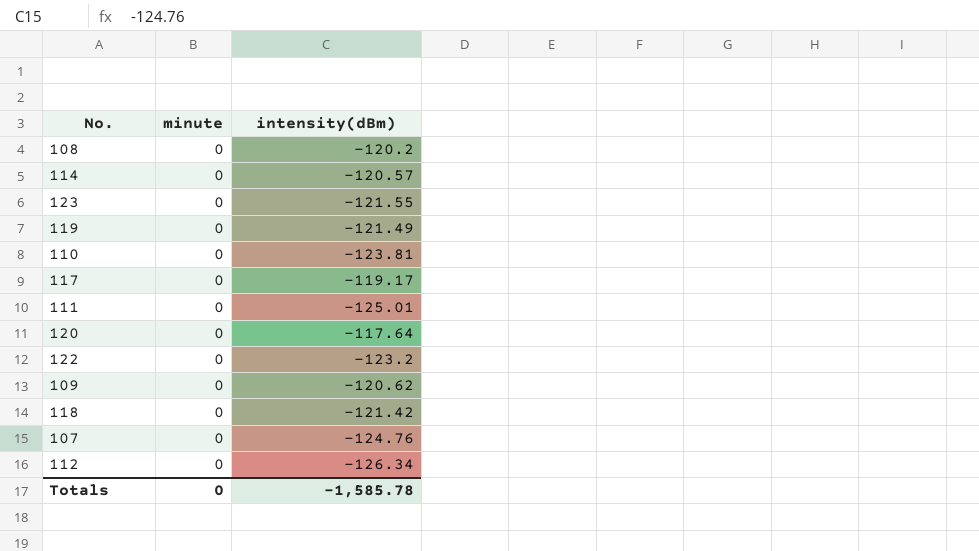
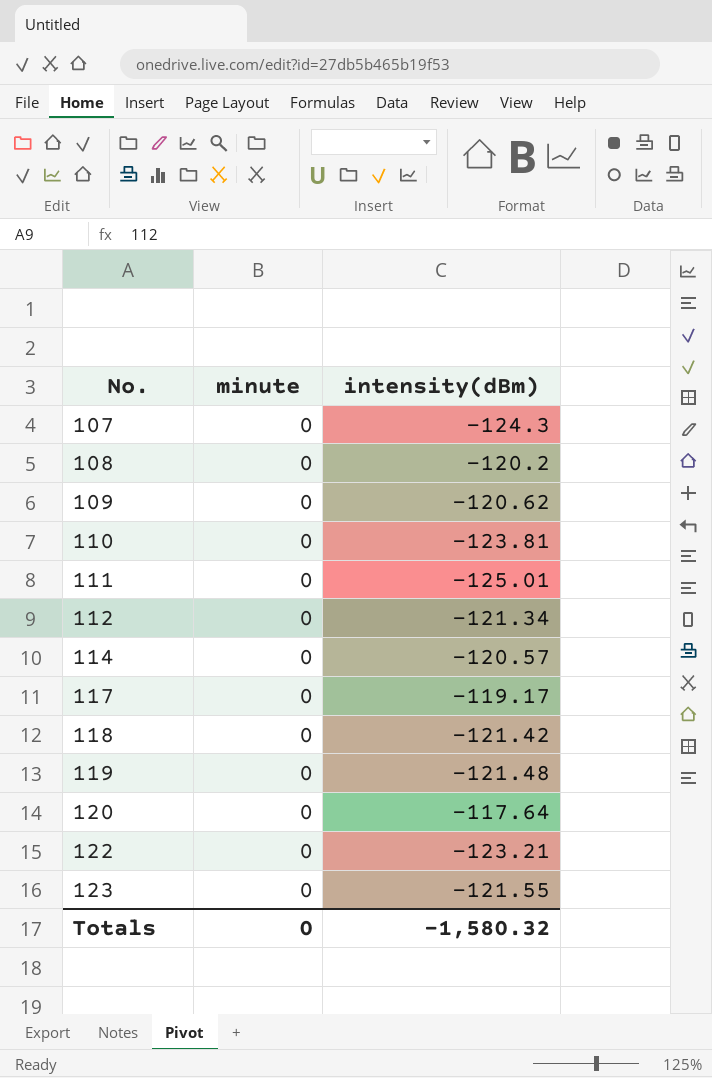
row order: none -> No. ascending
107 | intensity(dBm): -124.76 -> -124.3
112 | intensity(dBm): -126.34 -> -121.34
119 | intensity(dBm): -121.49 -> -121.48
122 | intensity(dBm): -123.2 -> -123.21
Totals | intensity(dBm): -1,585.78 -> -1,580.32

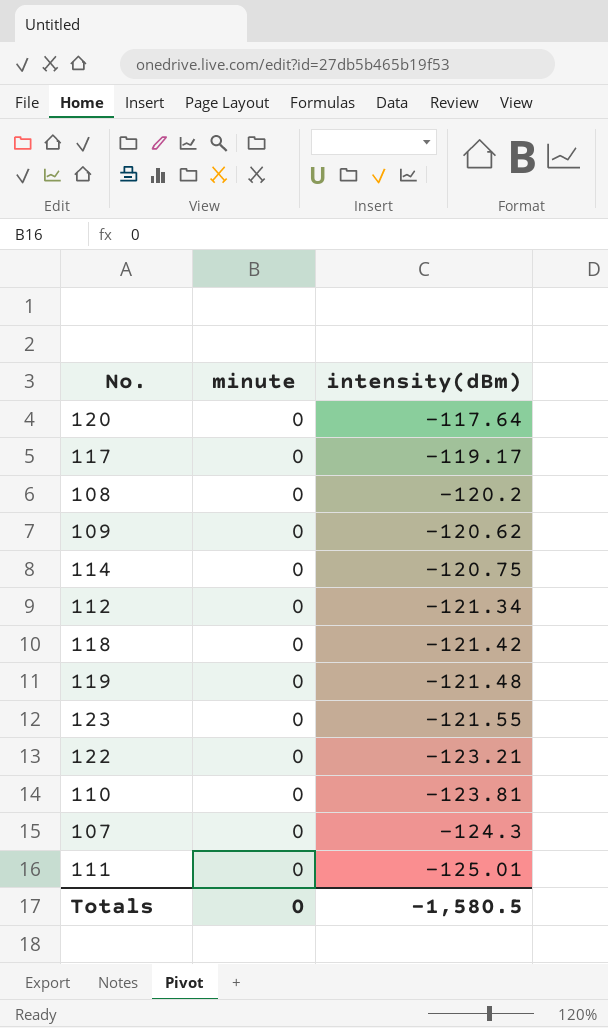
row order: No. ascending -> intensity(dBm) descending
114 | intensity(dBm): -120.57 -> -120.75
Totals | intensity(dBm): -1,580.32 -> -1,580.5

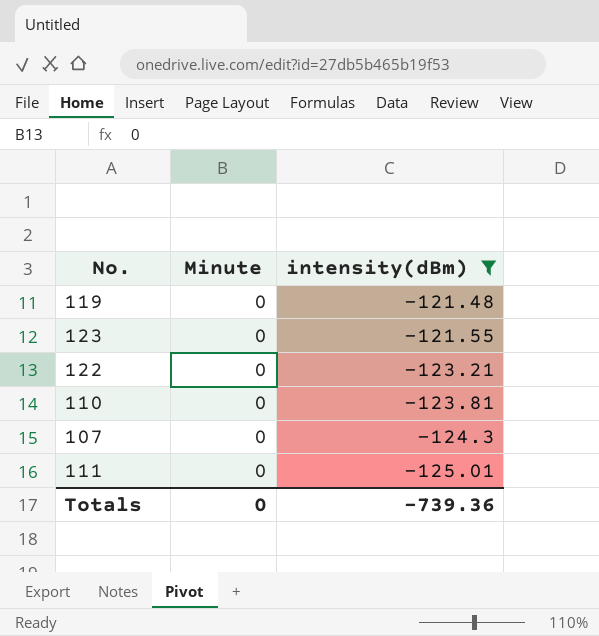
filter: none -> intensity(dBm) <= -121.48
column name: minute -> Minute
Totals | intensity(dBm): -1,580.5 -> -739.36

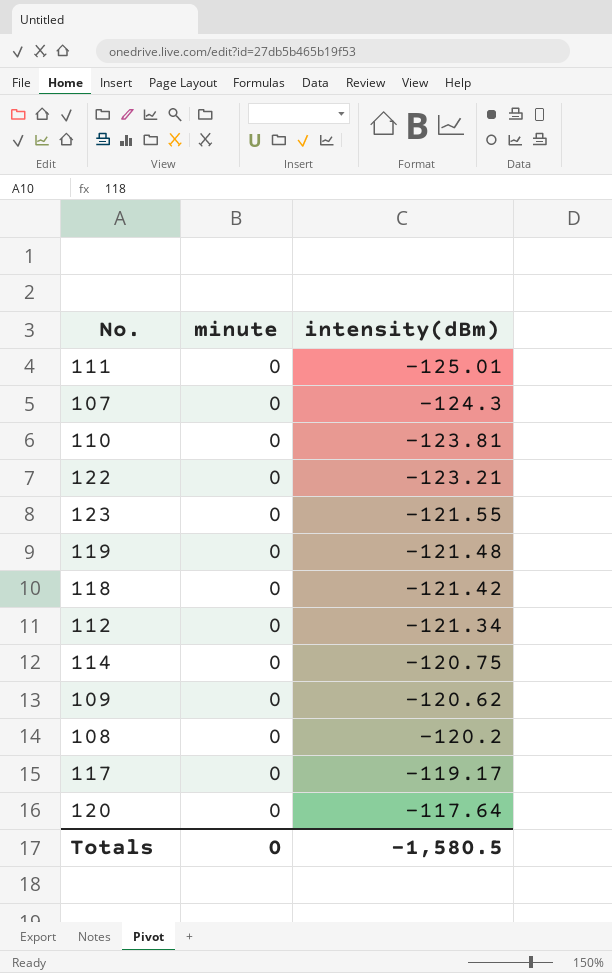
filter: intensity(dBm) <= -121.48 -> none
row order: intensity(dBm) descending -> intensity(dBm) ascending
column name: Minute -> minute
Totals | intensity(dBm): -739.36 -> -1,580.5

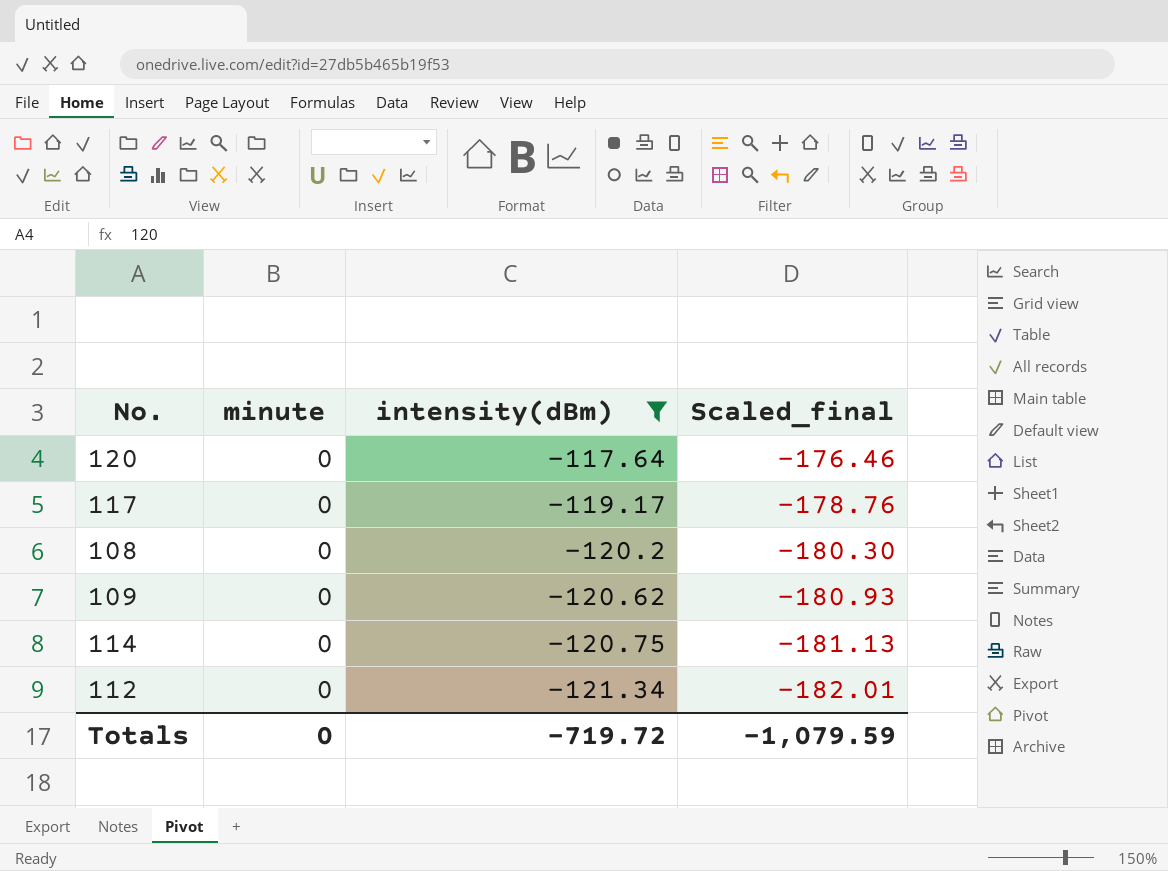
filter: none -> intensity(dBm) >= -121.34
row order: intensity(dBm) ascending -> intensity(dBm) descending
column Scaled_final | formula: none -> [intensity(dBm)] * 1.5
Totals | intensity(dBm): -1,580.5 -> -719.72

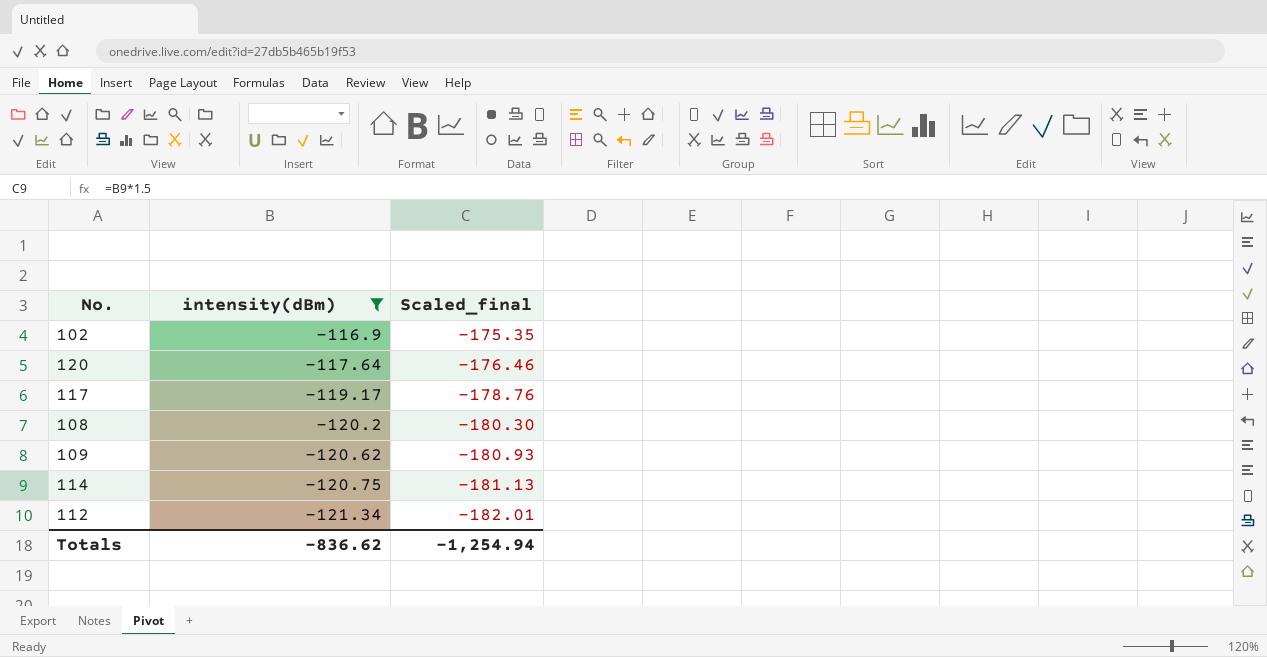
column minute | position: 2 -> none
row 102: none -> -116.9 | -175.35
Totals | intensity(dBm): -719.72 -> -836.62
Totals | Scaled_final: -1,079.59 -> -1,254.94

